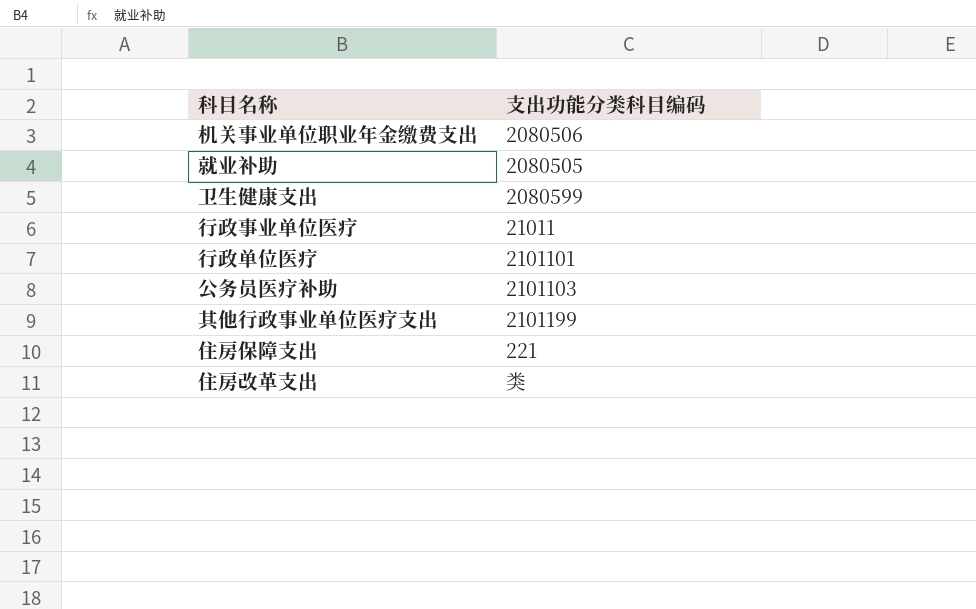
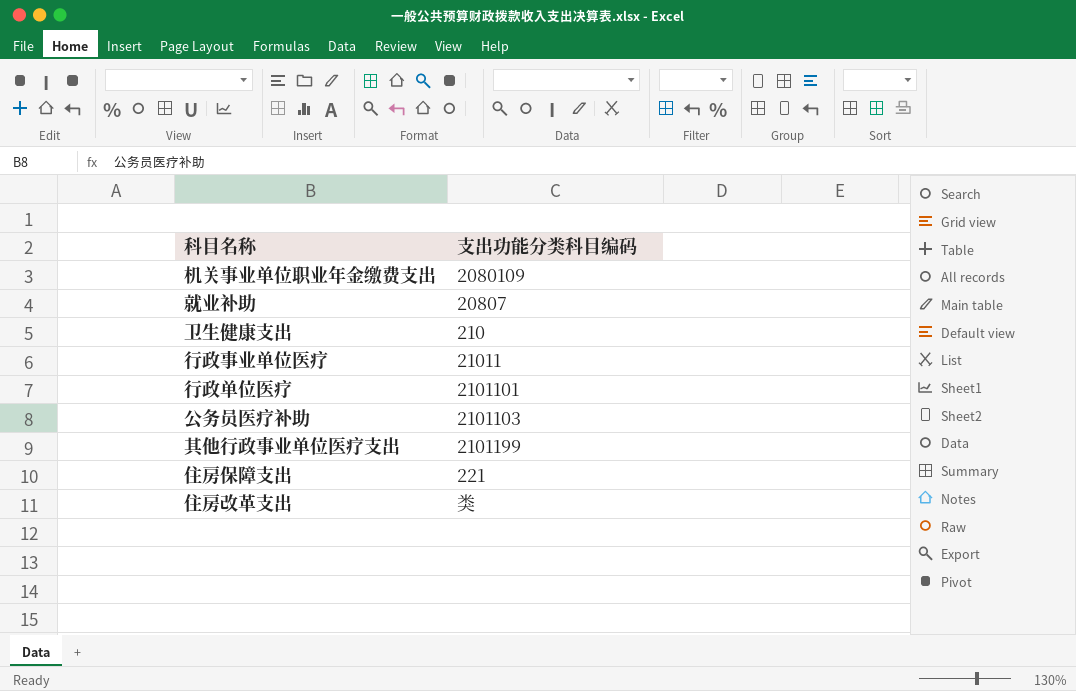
机关事业单位职业年金缴费支出 | 支出功能分类科目编码: 2080506 -> 2080109
就业补助 | 支出功能分类科目编码: 2080505 -> 20807
卫生健康支出 | 支出功能分类科目编码: 2080599 -> 210

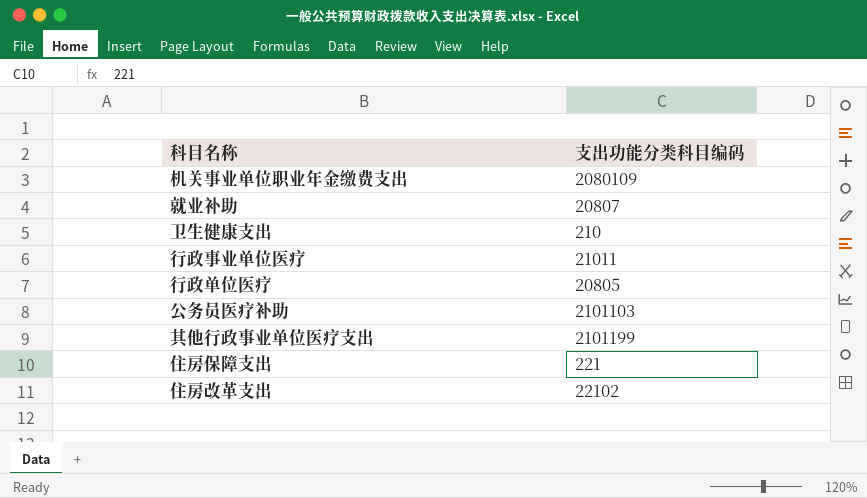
行政单位医疗 | 支出功能分类科目编码: 2101101 -> 20805
住房改革支出 | 支出功能分类科目编码: 类 -> 22102

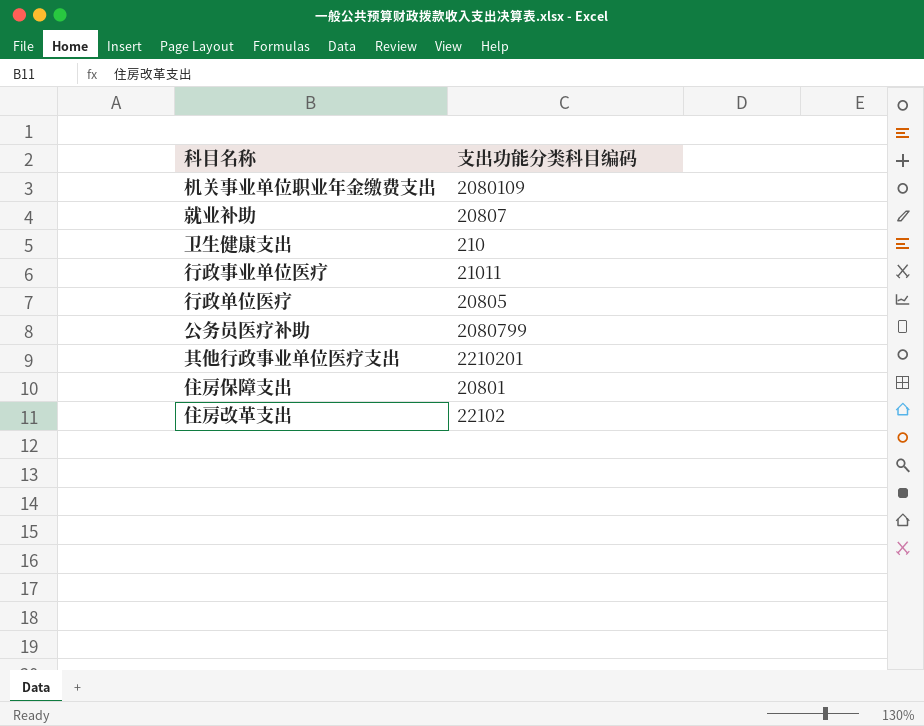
公务员医疗补助 | 支出功能分类科目编码: 2101103 -> 2080799
其他行政事业单位医疗支出 | 支出功能分类科目编码: 2101199 -> 2210201
住房保障支出 | 支出功能分类科目编码: 221 -> 20801

